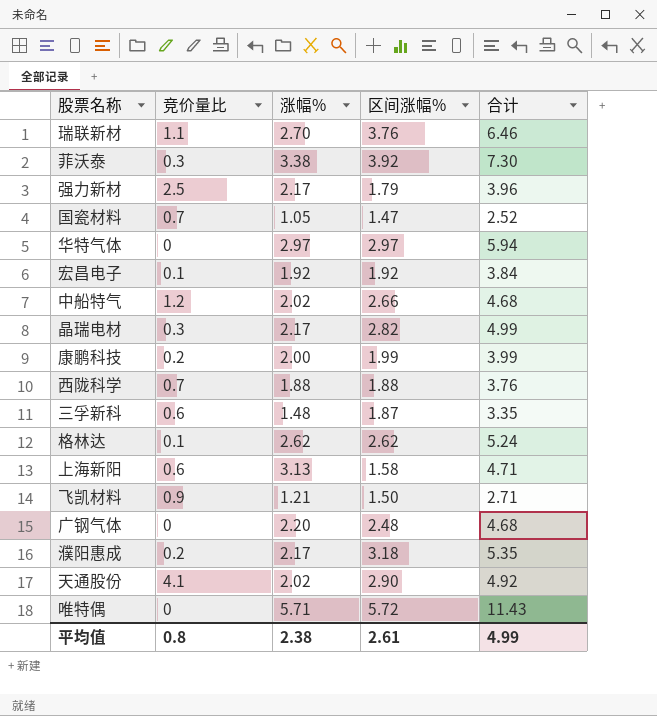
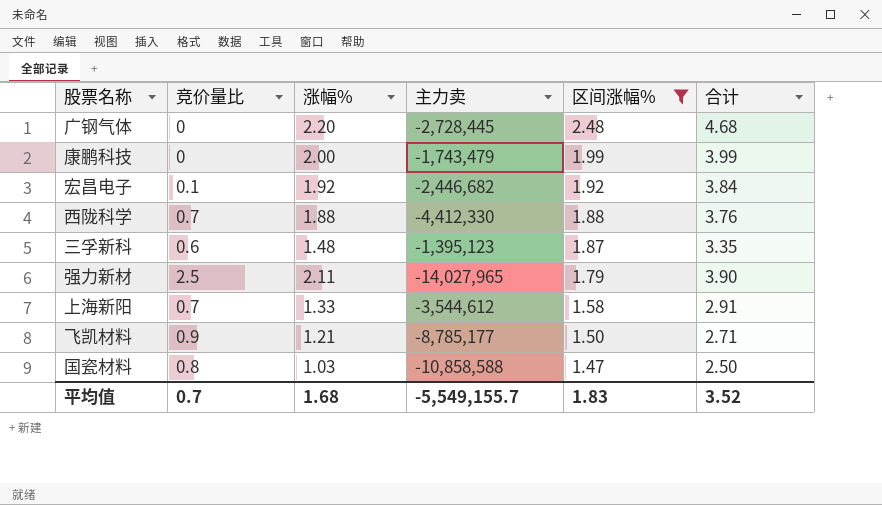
filter: none -> 区间涨幅% <= 2.48
row order: none -> 区间涨幅% descending
column 主力卖 | position: none -> 4
康鹏科技 | 竞价量比: 0.2 -> 0
强力新材 | 涨幅%: 2.17 -> 2.11
强力新材 | 合计: 3.96 -> 3.90
上海新阳 | 竞价量比: 0.6 -> 0.7
上海新阳 | 涨幅%: 3.13 -> 1.33
上海新阳 | 合计: 4.71 -> 2.91
国瓷材料 | 竞价量比: 0.7 -> 0.8
国瓷材料 | 涨幅%: 1.05 -> 1.03
国瓷材料 | 合计: 2.52 -> 2.50
平均值 | 竞价量比: 0.8 -> 0.7
平均值 | 涨幅%: 2.38 -> 1.68
平均值 | 区间涨幅%: 2.61 -> 1.83
平均值 | 合计: 4.99 -> 3.52

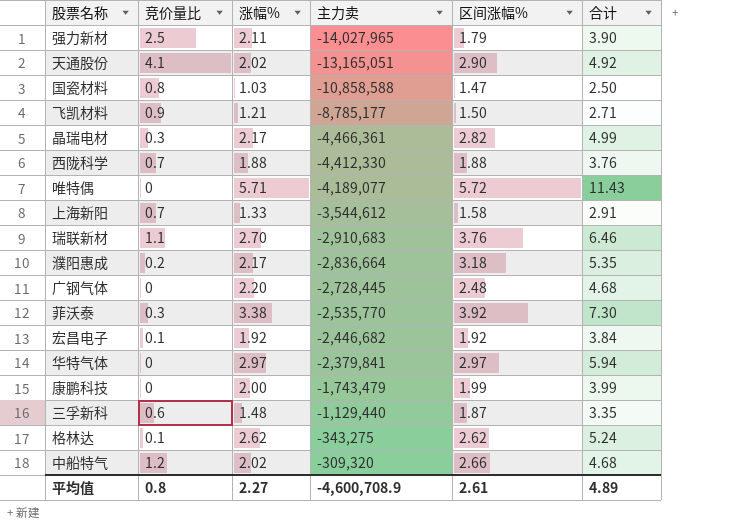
filter: 区间涨幅% <= 2.48 -> none
row order: 区间涨幅% descending -> 主力卖 ascending
三孚新科 | 主力卖: -1,395,123 -> -1,129,440
平均值 | 竞价量比: 0.7 -> 0.8
平均值 | 涨幅%: 1.68 -> 2.27
平均值 | 主力卖: -5,549,155.7 -> -4,600,708.9
平均值 | 区间涨幅%: 1.83 -> 2.61
平均值 | 合计: 3.52 -> 4.89

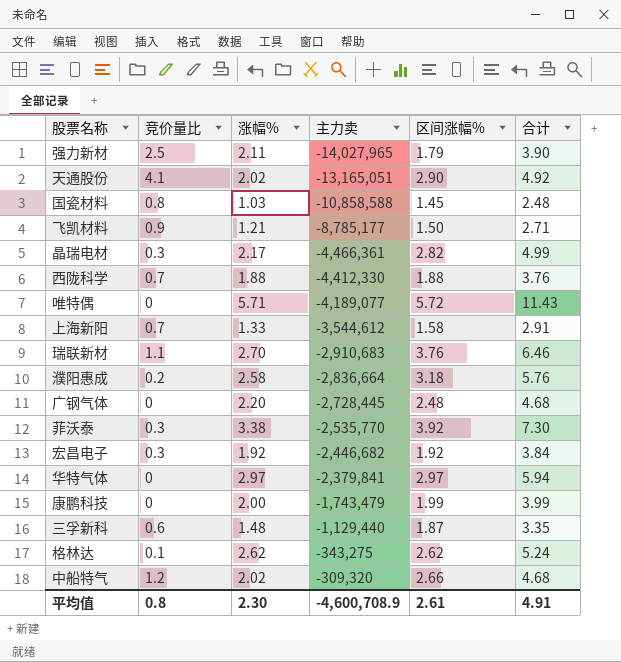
国瓷材料 | 区间涨幅%: 1.47 -> 1.45
国瓷材料 | 合计: 2.50 -> 2.48
濮阳惠成 | 涨幅%: 2.17 -> 2.58
濮阳惠成 | 合计: 5.35 -> 5.76
宏昌电子 | 竞价量比: 0.1 -> 0.3
平均值 | 涨幅%: 2.27 -> 2.30
平均值 | 合计: 4.89 -> 4.91

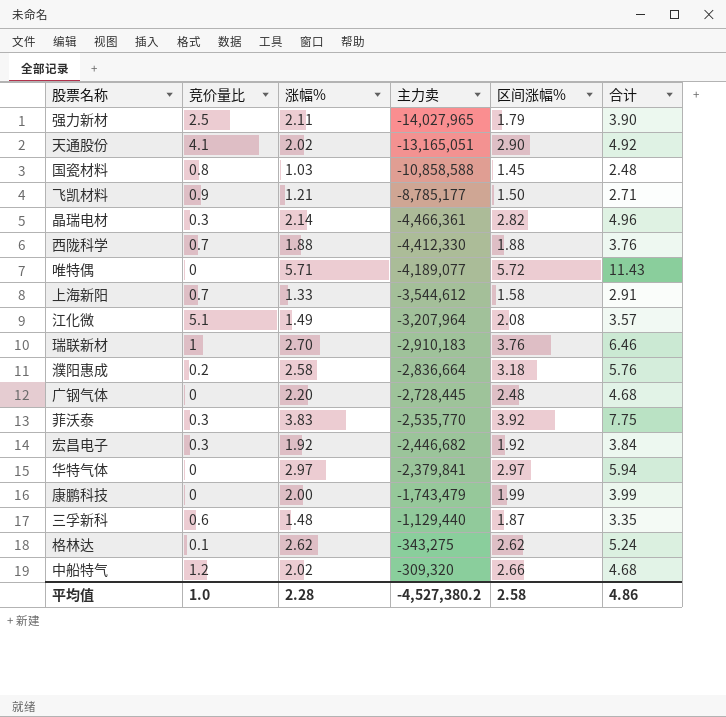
晶瑞电材 | 涨幅%: 2.17 -> 2.14
晶瑞电材 | 合计: 4.99 -> 4.96
row 江化微: none -> 5.1 | 1.49 | -3,207,964 | 2.08 | 3.57
瑞联新材 | 竞价量比: 1.1 -> 1
瑞联新材 | 主力卖: -2,910,683 -> -2,910,183
菲沃泰 | 涨幅%: 3.38 -> 3.83
菲沃泰 | 合计: 7.30 -> 7.75
平均值 | 竞价量比: 0.8 -> 1.0
平均值 | 涨幅%: 2.30 -> 2.28
平均值 | 主力卖: -4,600,708.9 -> -4,527,380.2
平均值 | 区间涨幅%: 2.61 -> 2.58
平均值 | 合计: 4.91 -> 4.86

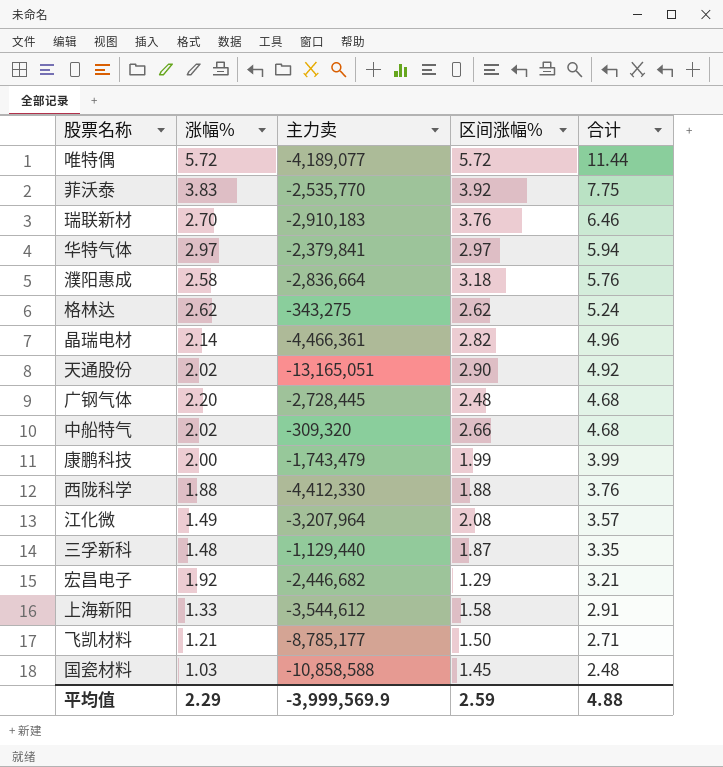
row order: 主力卖 ascending -> 合计 descending
column 竞价量比 | position: 2 -> none
row 强力新材: 2.5 | 2.11 | -14,027,965 | 1.79 | 3.90 -> none
唯特偶 | 涨幅%: 5.71 -> 5.72
唯特偶 | 合计: 11.43 -> 11.44
宏昌电子 | 区间涨幅%: 1.92 -> 1.29
宏昌电子 | 合计: 3.84 -> 3.21
平均值 | 涨幅%: 2.28 -> 2.29
平均值 | 主力卖: -4,527,380.2 -> -3,999,569.9
平均值 | 区间涨幅%: 2.58 -> 2.59
平均值 | 合计: 4.86 -> 4.88

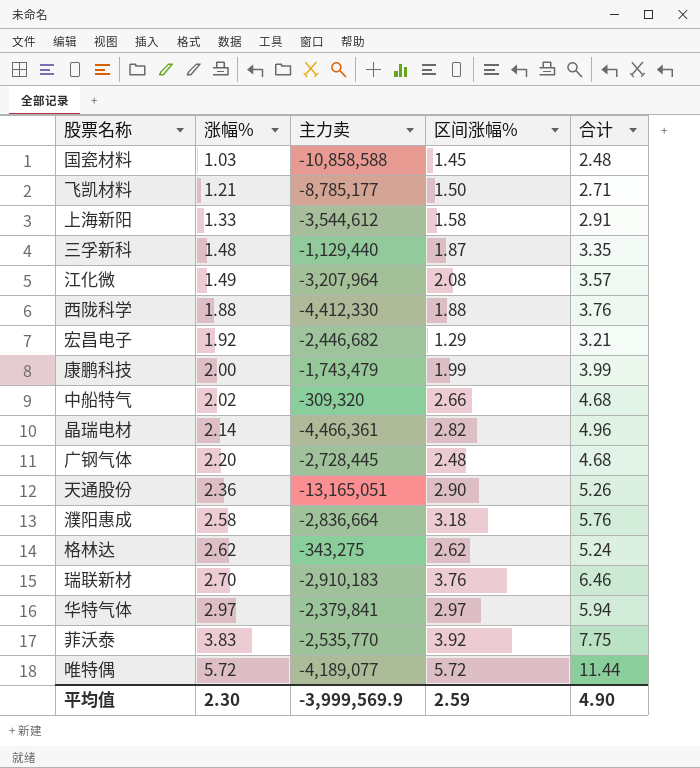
row order: 合计 descending -> 涨幅% ascending
天通股份 | 涨幅%: 2.02 -> 2.36
天通股份 | 合计: 4.92 -> 5.26
平均值 | 涨幅%: 2.29 -> 2.30
平均值 | 合计: 4.88 -> 4.90

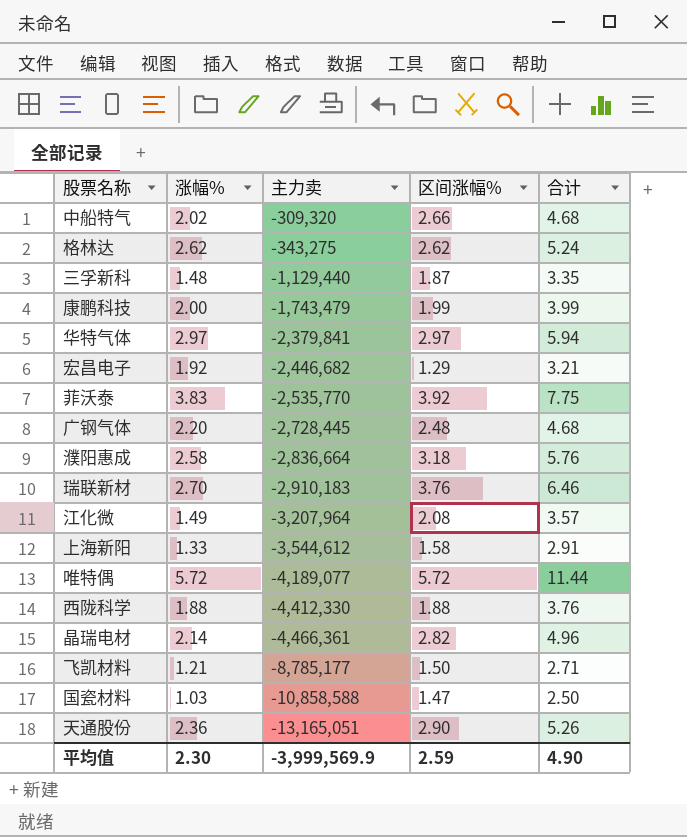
row order: 涨幅% ascending -> 主力卖 descending
国瓷材料 | 区间涨幅%: 1.45 -> 1.47
国瓷材料 | 合计: 2.48 -> 2.50

